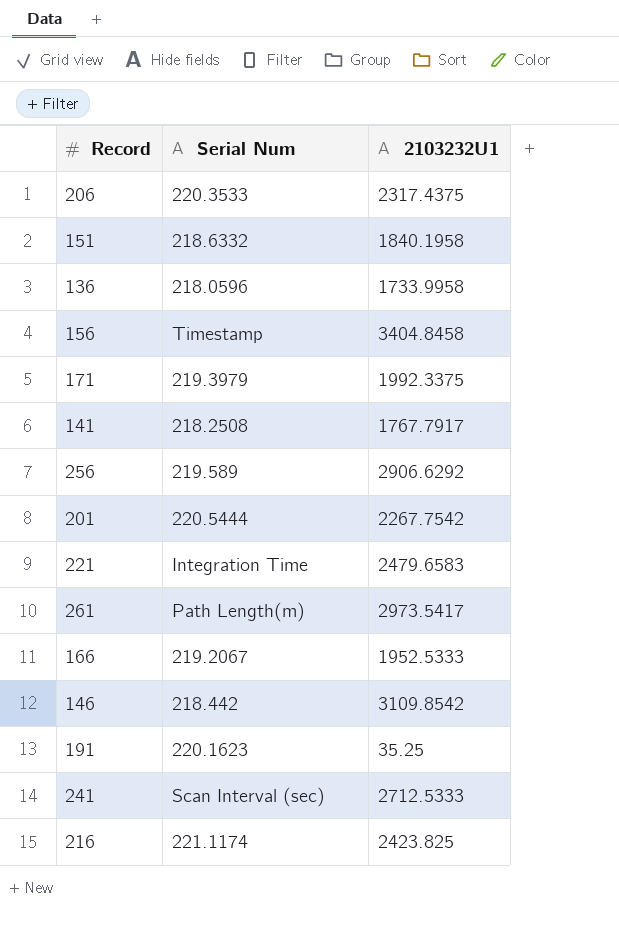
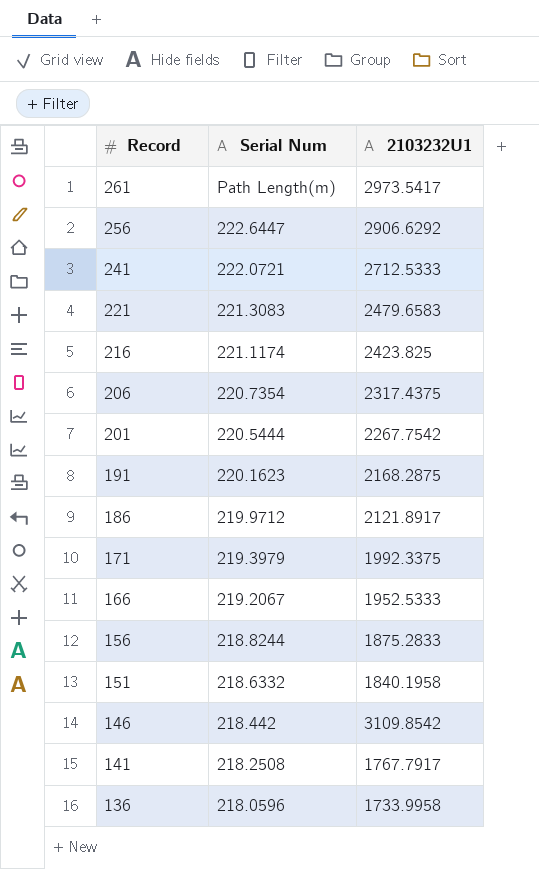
row order: none -> Record descending
256 | Serial Num: 219.589 -> 222.6447
241 | Serial Num: Scan Interval (sec) -> 222.0721
221 | Serial Num: Integration Time -> 221.3083
206 | Serial Num: 220.3533 -> 220.7354
191 | 2103232U1: 35.25 -> 2168.2875
row 186: none -> 219.9712 | 2121.8917
156 | Serial Num: Timestamp -> 218.8244
156 | 2103232U1: 3404.8458 -> 1875.2833

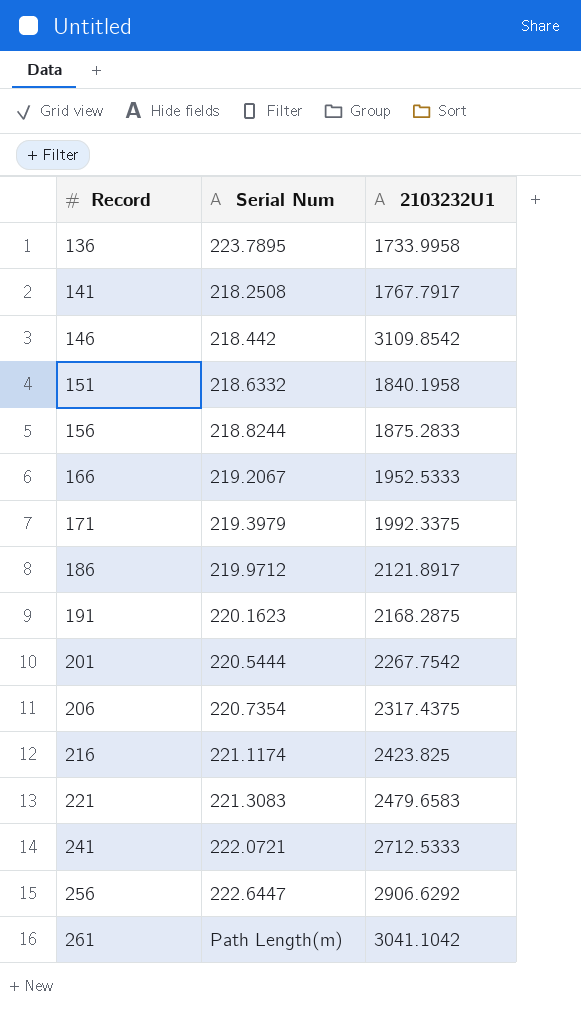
row order: Record descending -> Record ascending
136 | Serial Num: 218.0596 -> 223.7895
261 | 2103232U1: 2973.5417 -> 3041.1042

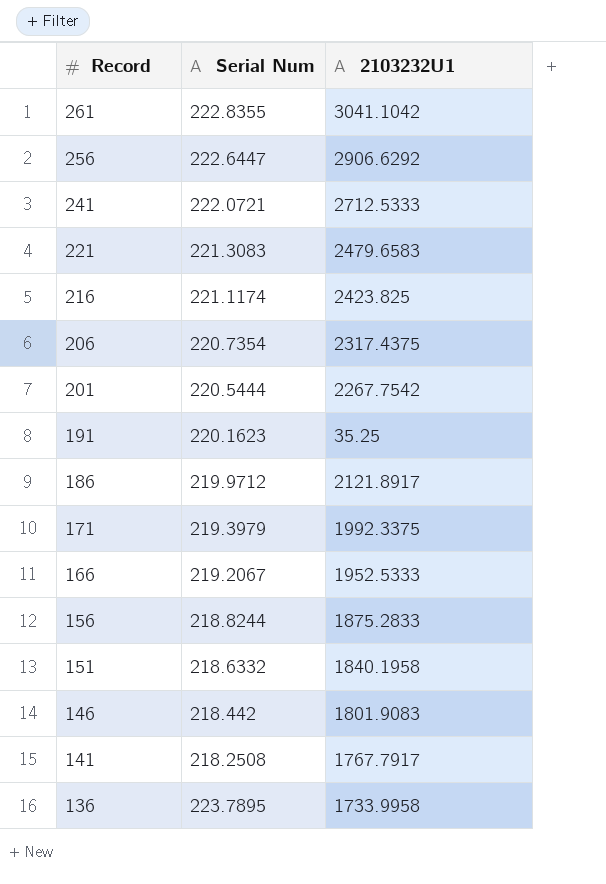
row order: Record ascending -> Record descending
261 | Serial Num: Path Length(m) -> 222.8355
191 | 2103232U1: 2168.2875 -> 35.25
146 | 2103232U1: 3109.8542 -> 1801.9083

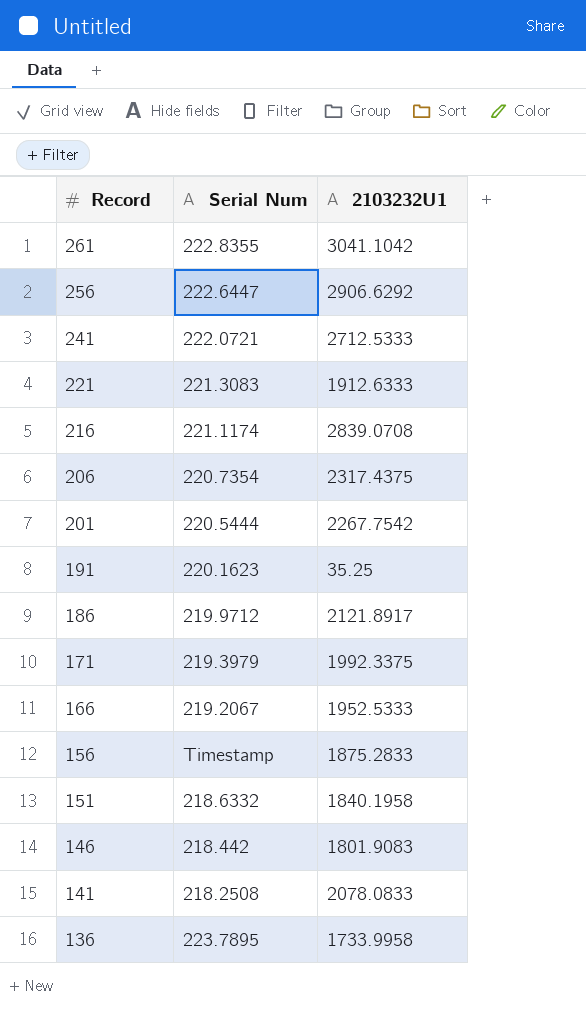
221 | 2103232U1: 2479.6583 -> 1912.6333
216 | 2103232U1: 2423.825 -> 2839.0708
156 | Serial Num: 218.8244 -> Timestamp
141 | 2103232U1: 1767.7917 -> 2078.0833

